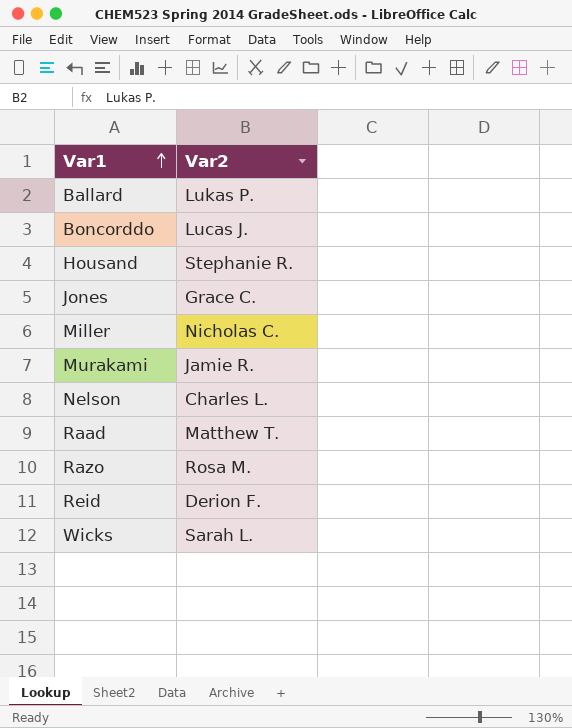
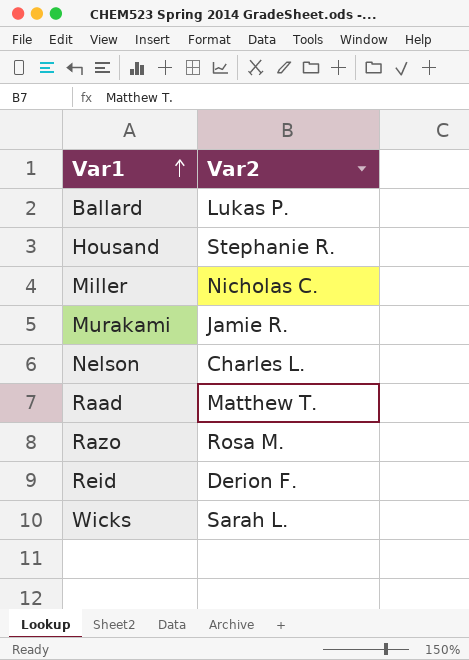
row Boncorddo: Lucas J. -> none
row Jones: Grace C. -> none

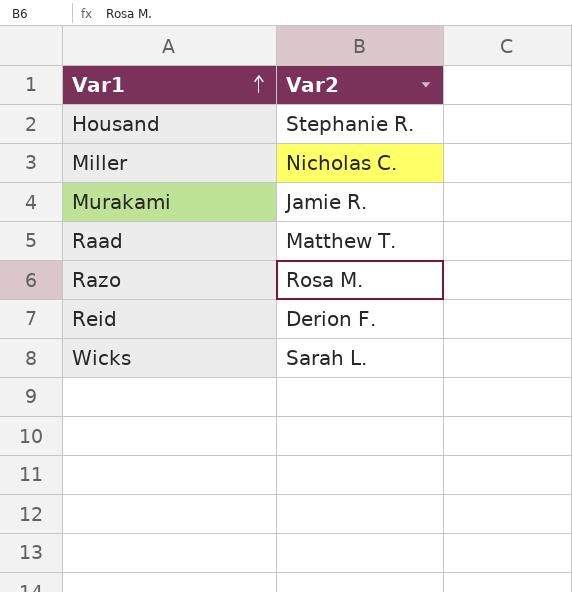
row Ballard: Lukas P. -> none
row Nelson: Charles L. -> none

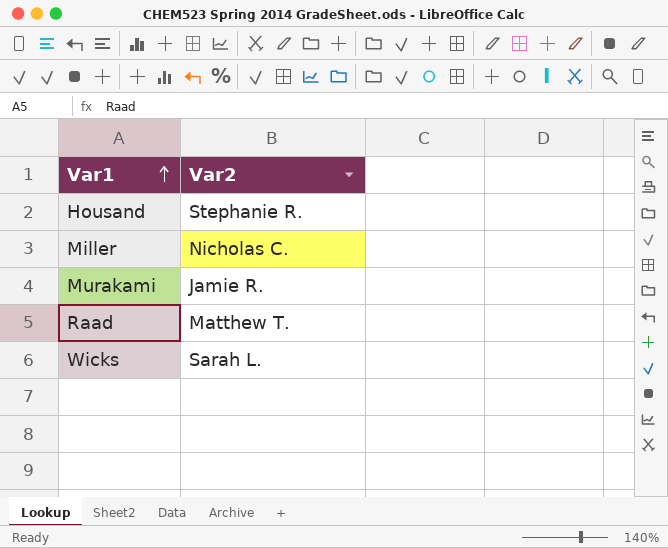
row Razo: Rosa M. -> none
row Reid: Derion F. -> none

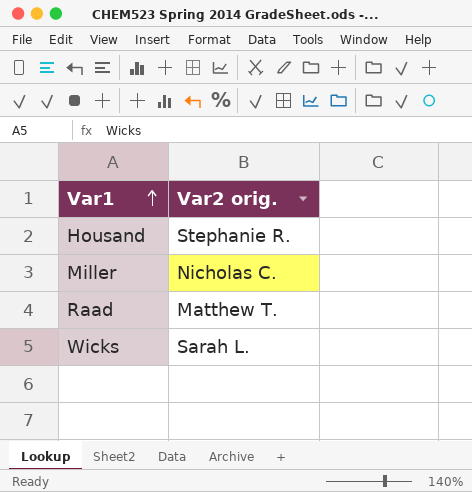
column name: Var2 -> Var2 orig.
row Murakami: Jamie R. -> none

